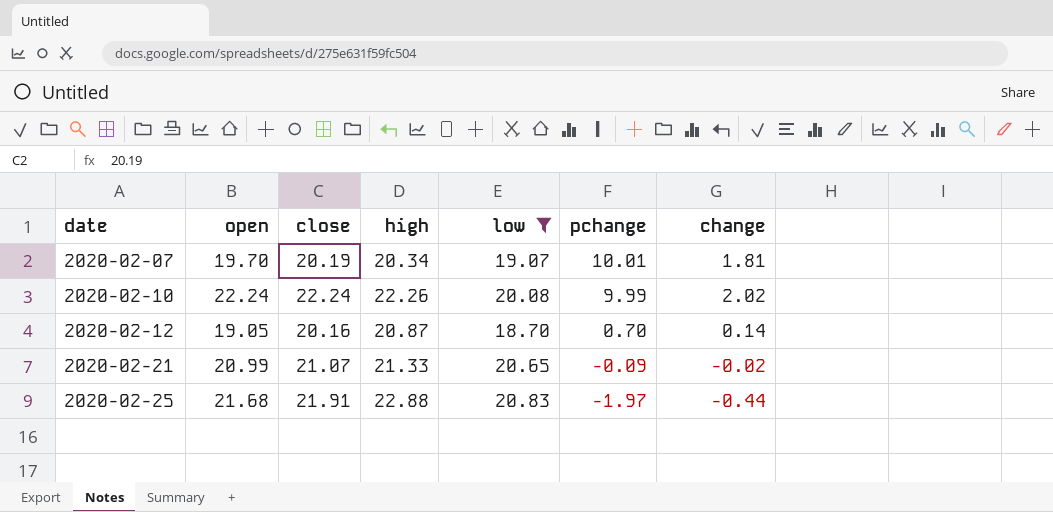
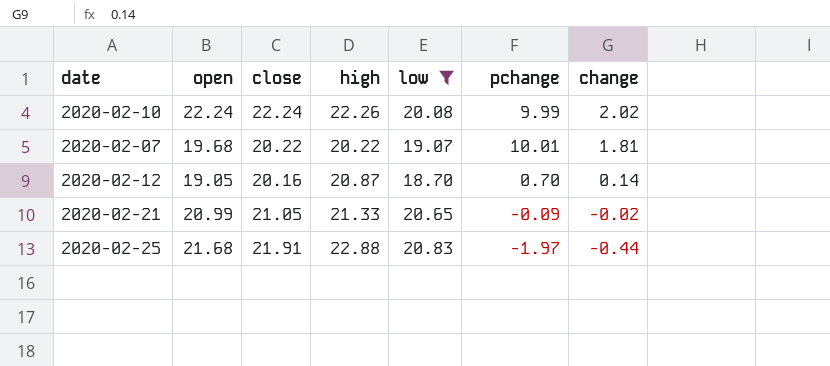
row order: date ascending -> change descending
2020-02-07 | open: 19.70 -> 19.68
2020-02-07 | close: 20.19 -> 20.22
2020-02-07 | high: 20.34 -> 20.22
2020-02-21 | close: 21.07 -> 21.05

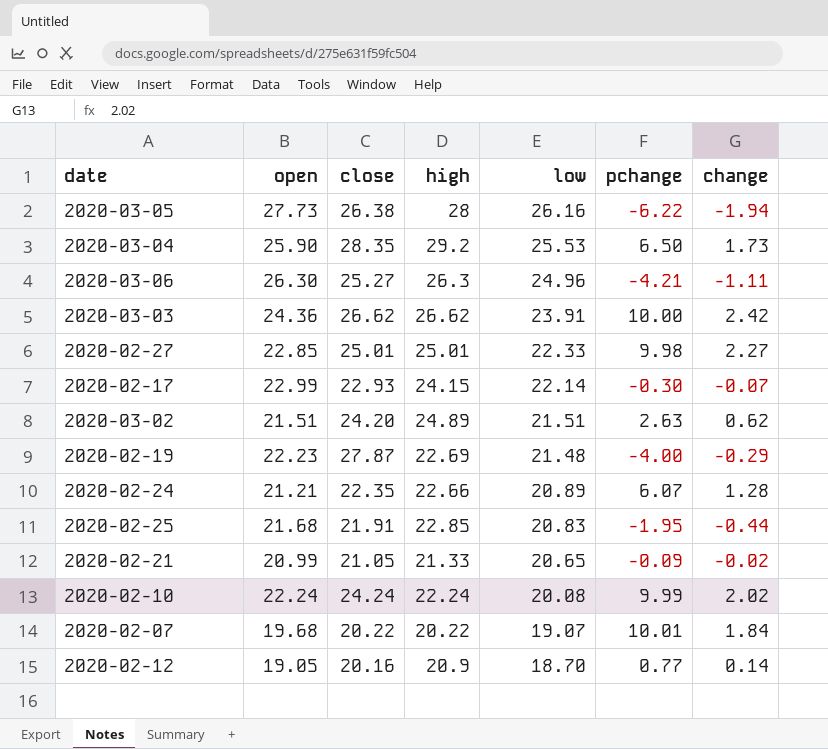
filter: low <= 20.83 -> none
row order: change descending -> low descending
2020-02-25 | high: 22.88 -> 22.85
2020-02-25 | pchange: -1.97 -> -1.95
2020-02-10 | close: 22.24 -> 24.24
2020-02-10 | high: 22.26 -> 22.24
2020-02-07 | change: 1.81 -> 1.84
2020-02-12 | high: 20.87 -> 20.9
2020-02-12 | pchange: 0.70 -> 0.77

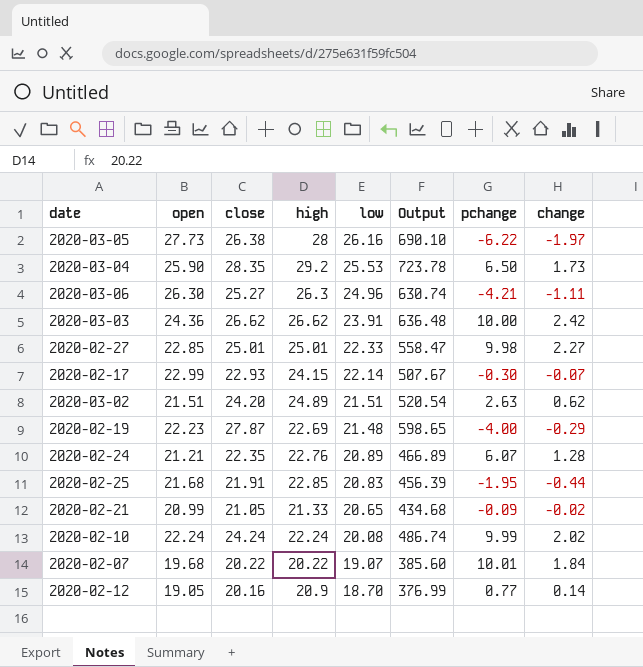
column Output | formula: none -> [close] * [low]
2020-03-05 | change: -1.94 -> -1.97
2020-02-24 | high: 22.66 -> 22.76

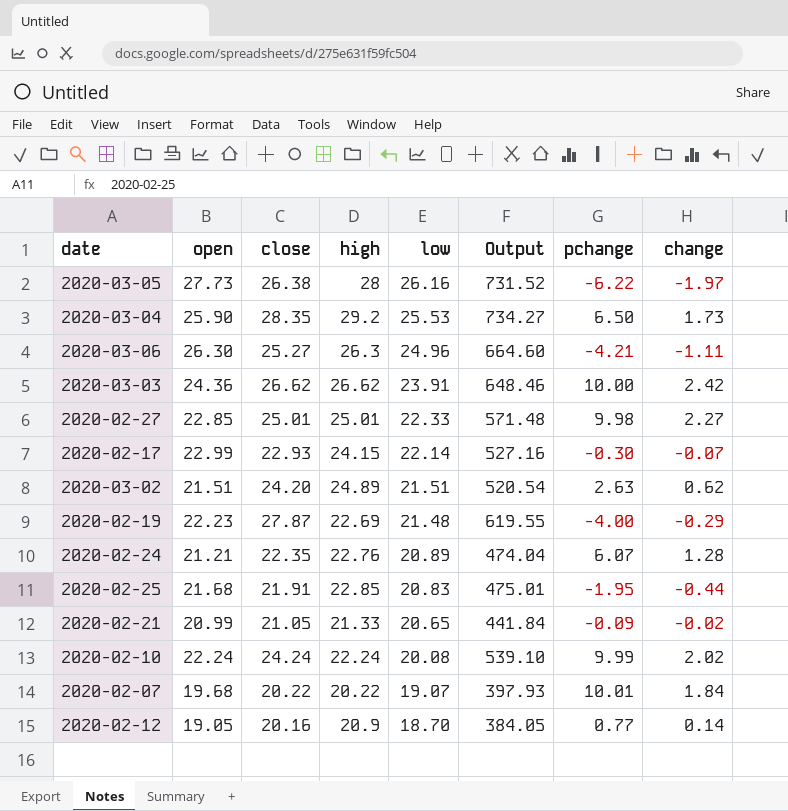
column Output | formula: [close] * [low] -> [open] * [close]

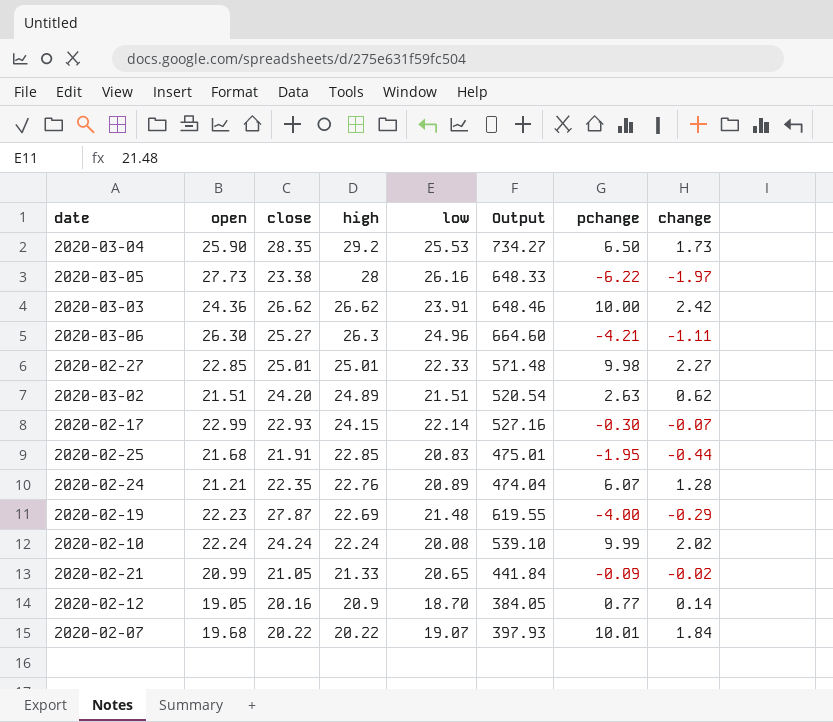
row order: low descending -> high descending
2020-03-05 | close: 26.38 -> 23.38
2020-03-05 | Output: 731.52 -> 648.33

